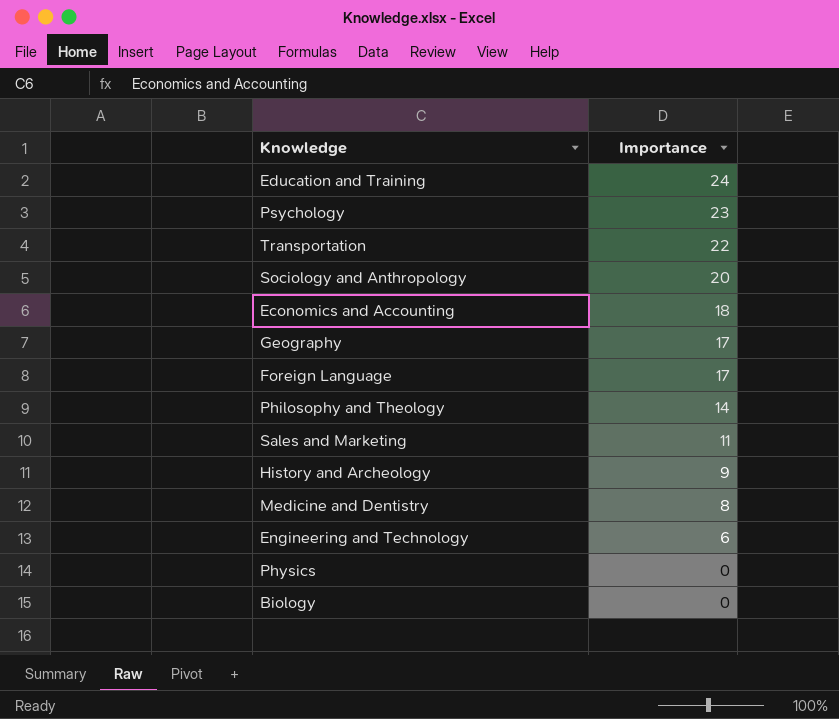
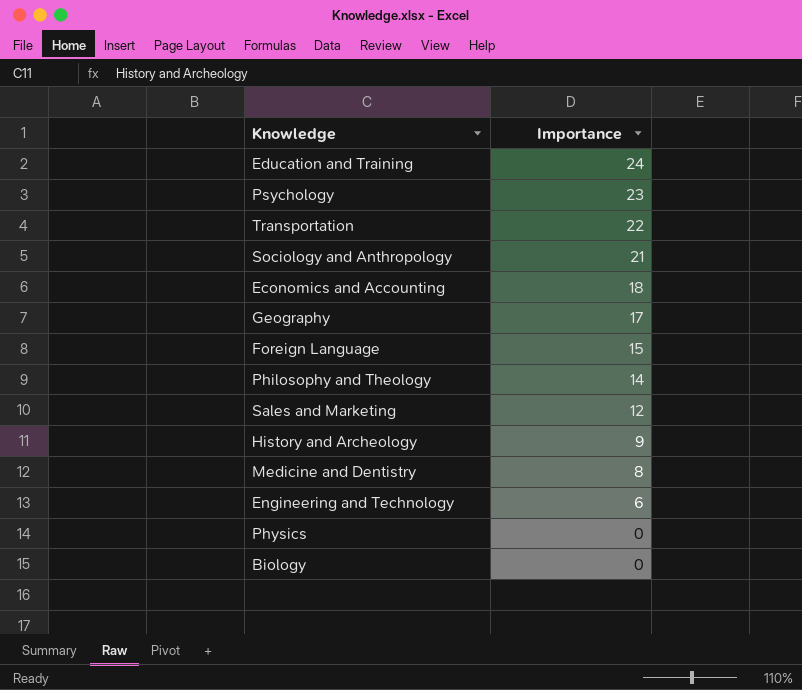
Sociology and Anthropology | Importance: 20 -> 21
Foreign Language | Importance: 17 -> 15
Sales and Marketing | Importance: 11 -> 12

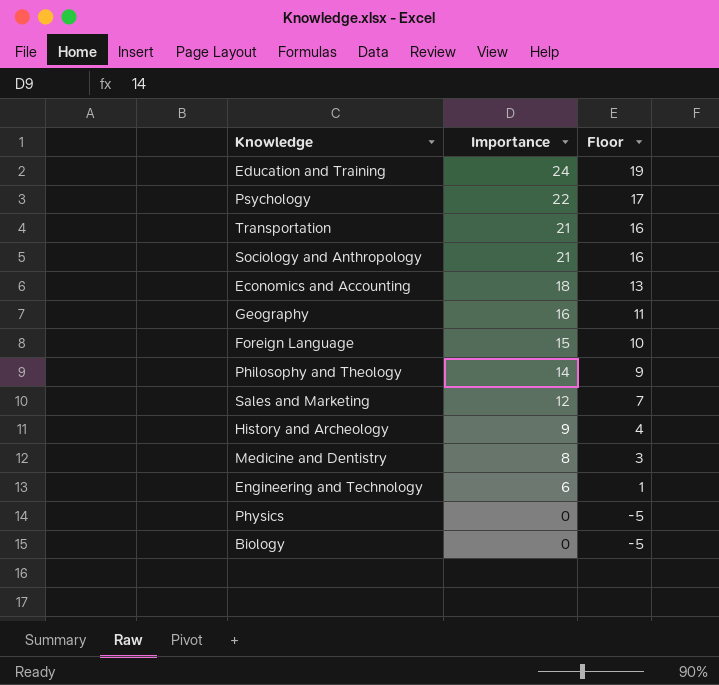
column Floor | formula: none -> [Importance] - 5
Psychology | Importance: 23 -> 22
Transportation | Importance: 22 -> 21
Geography | Importance: 17 -> 16

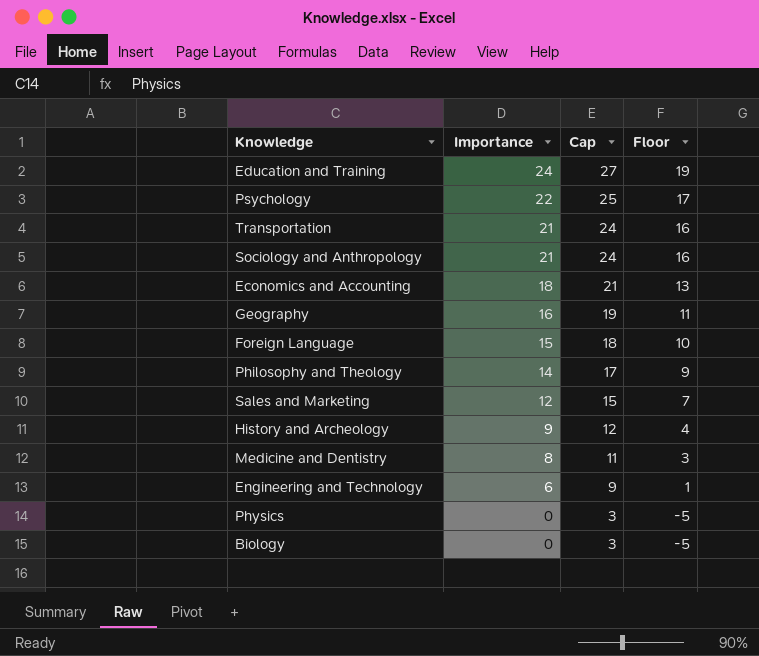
column Cap | formula: none -> [Importance] + 3

